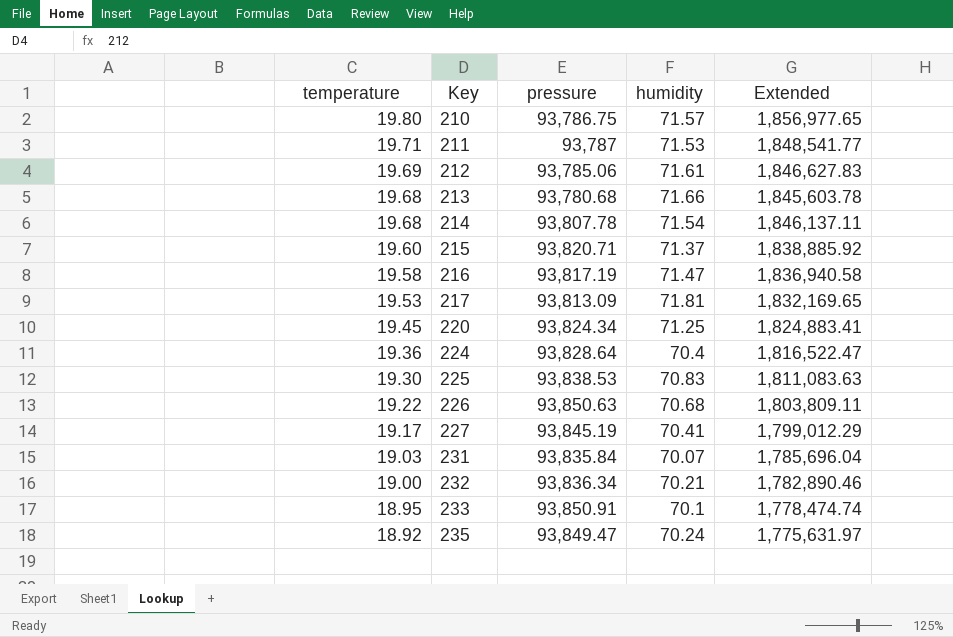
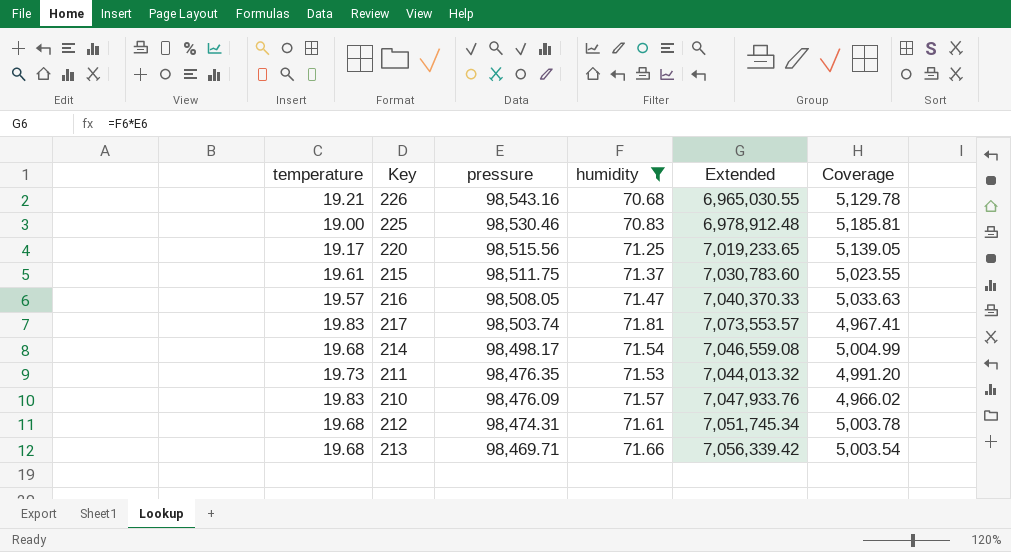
filter: none -> humidity >= 70.68
row order: temperature descending -> pressure descending
column Extended | formula: [temperature] * [pressure] -> [pressure] * [humidity]
column Coverage | formula: none -> [pressure] / [temperature]
226 | temperature: 19.22 -> 19.21
226 | pressure: 93,850.63 -> 98,543.16
225 | temperature: 19.30 -> 19.00
225 | pressure: 93,838.53 -> 98,530.46
220 | temperature: 19.45 -> 19.17
220 | pressure: 93,824.34 -> 98,515.56
215 | temperature: 19.60 -> 19.61
215 | pressure: 93,820.71 -> 98,511.75
216 | temperature: 19.58 -> 19.57
216 | pressure: 93,817.19 -> 98,508.05
217 | temperature: 19.53 -> 19.83
217 | pressure: 93,813.09 -> 98,503.74
214 | pressure: 93,807.78 -> 98,498.17
211 | temperature: 19.71 -> 19.73
211 | pressure: 93,787 -> 98,476.35
210 | temperature: 19.80 -> 19.83
210 | pressure: 93,786.75 -> 98,476.09
212 | temperature: 19.69 -> 19.68
212 | pressure: 93,785.06 -> 98,474.31
213 | pressure: 93,780.68 -> 98,469.71

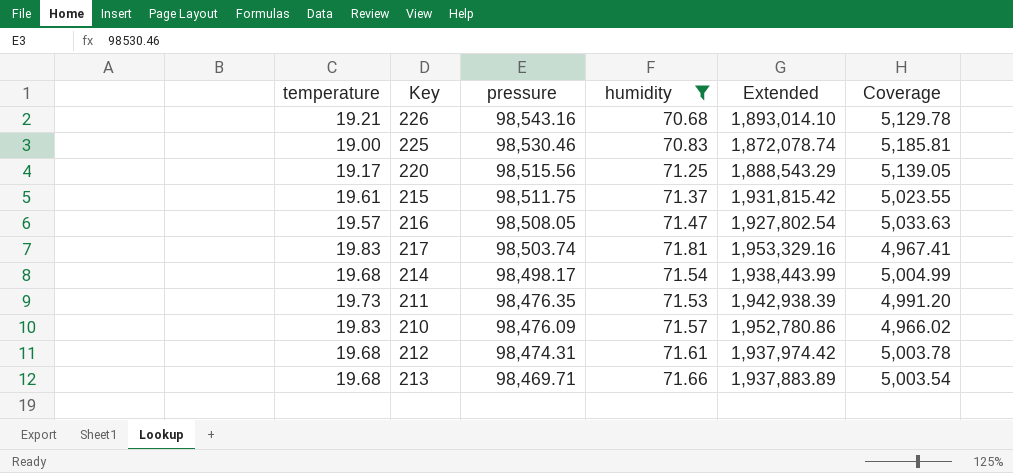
column Extended | formula: [pressure] * [humidity] -> [temperature] * [pressure]

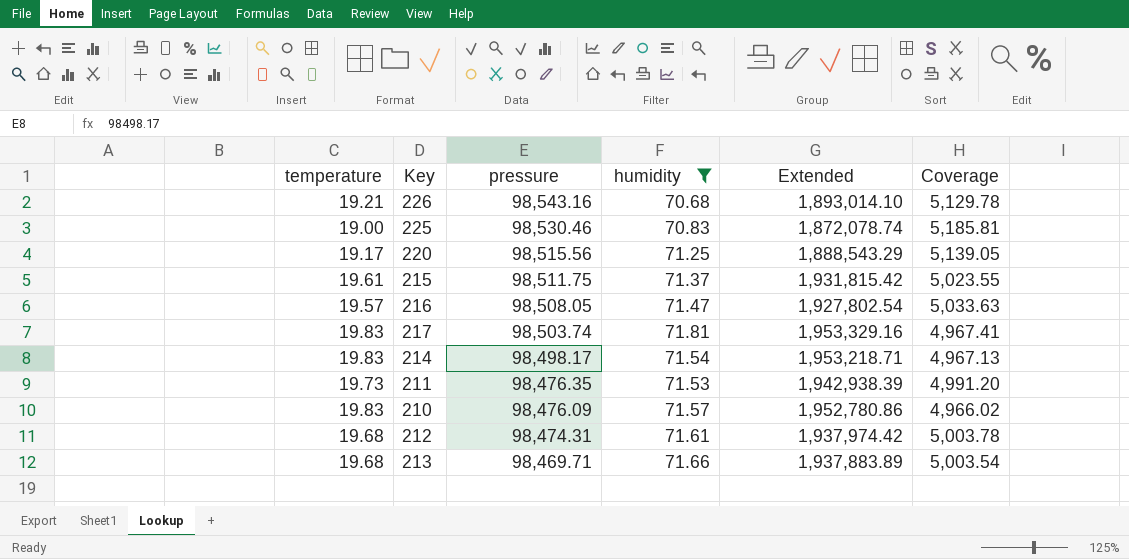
214 | temperature: 19.68 -> 19.83
214 | Extended: 1,938,443.99 -> 1,953,218.71
214 | Coverage: 5,004.99 -> 4,967.13

